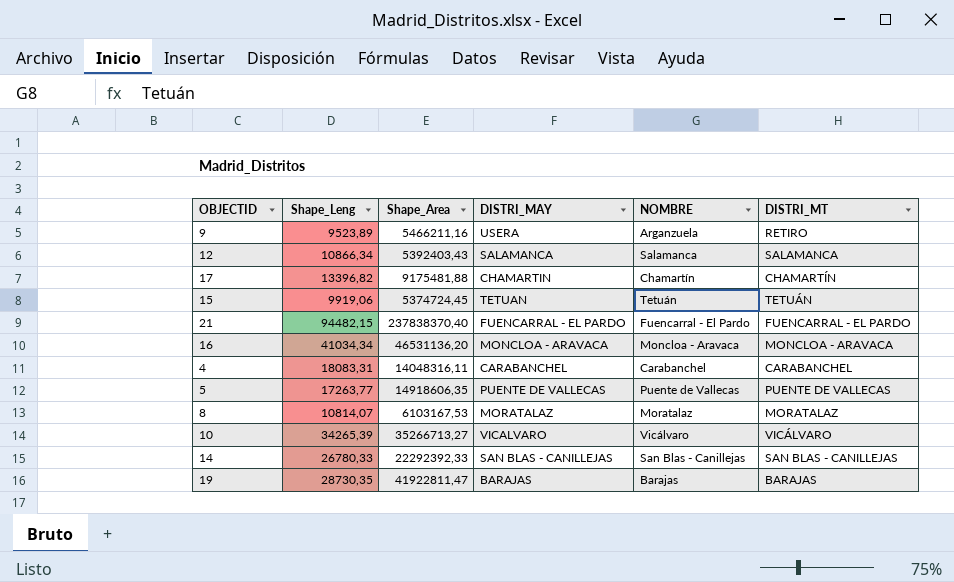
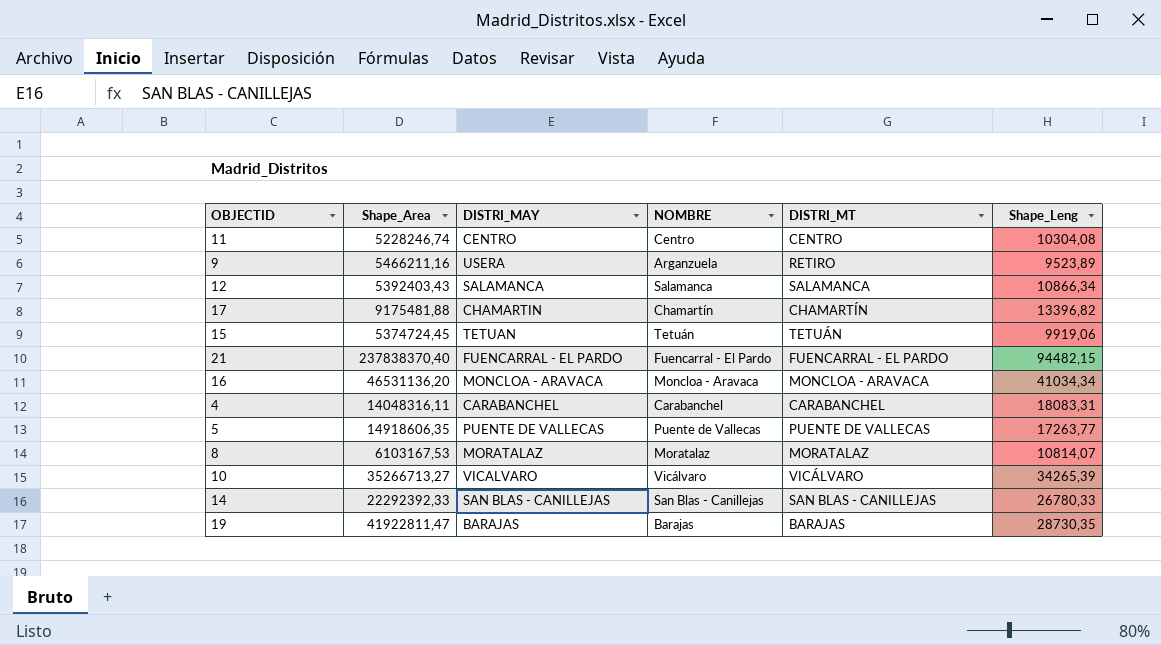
column Shape_Leng | position: 2 -> 6
row 11: none -> 5228246,74 | CENTRO | Centro | CENTRO | 10304,08

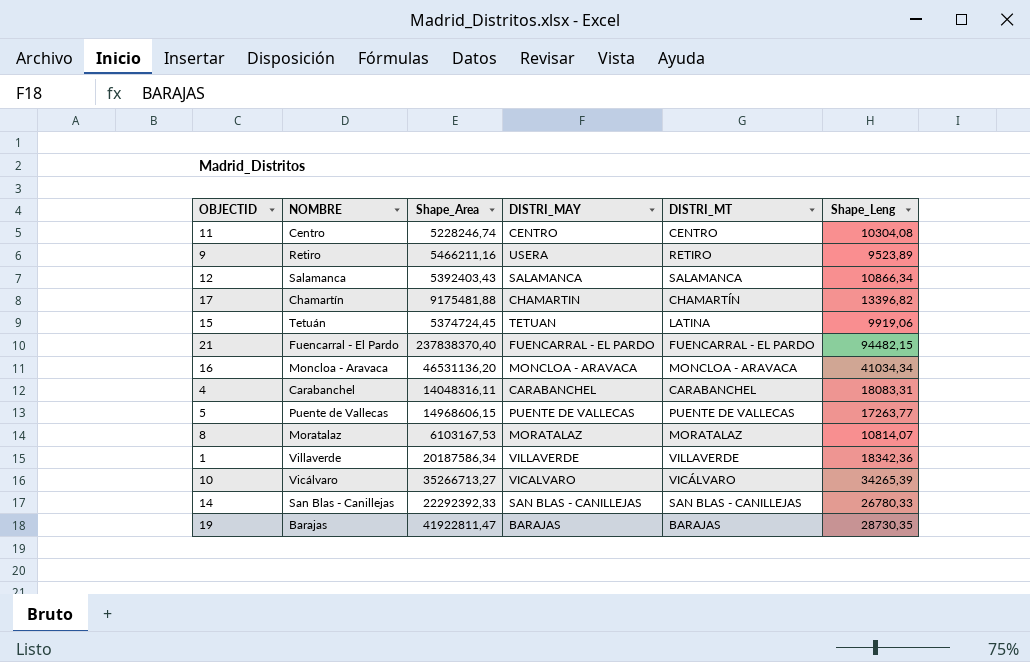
column NOMBRE | position: 4 -> 2
9 | NOMBRE: Arganzuela -> Retiro
15 | DISTRI_MT: TETUÁN -> LATINA
5 | Shape_Area: 14918606,35 -> 14968606,15
row 1: none -> Villaverde | 20187586,34 | VILLAVERDE | VILLAVERDE | 18342,36

